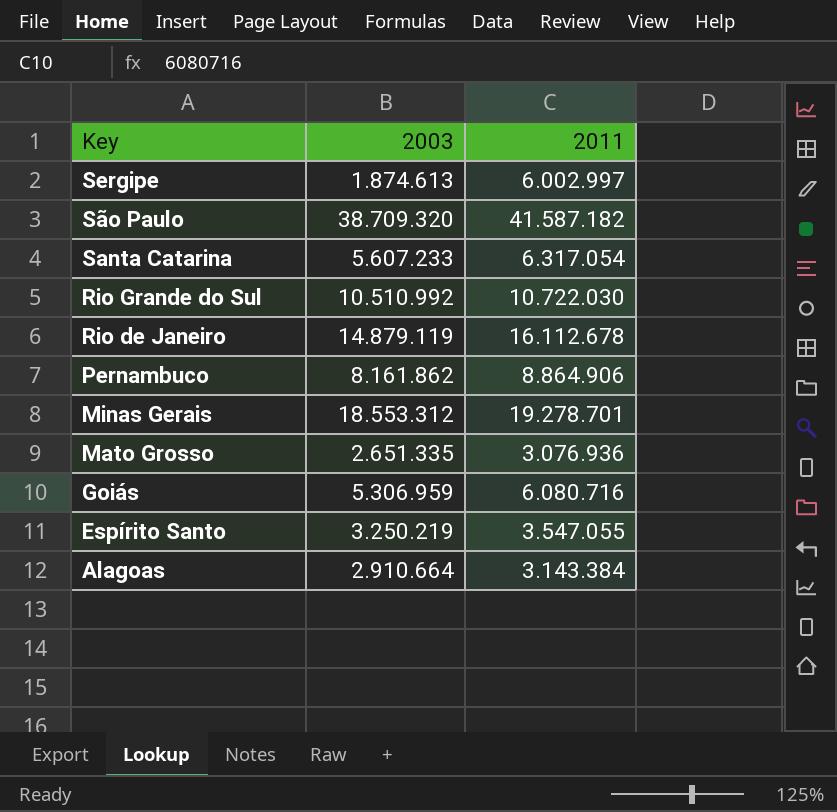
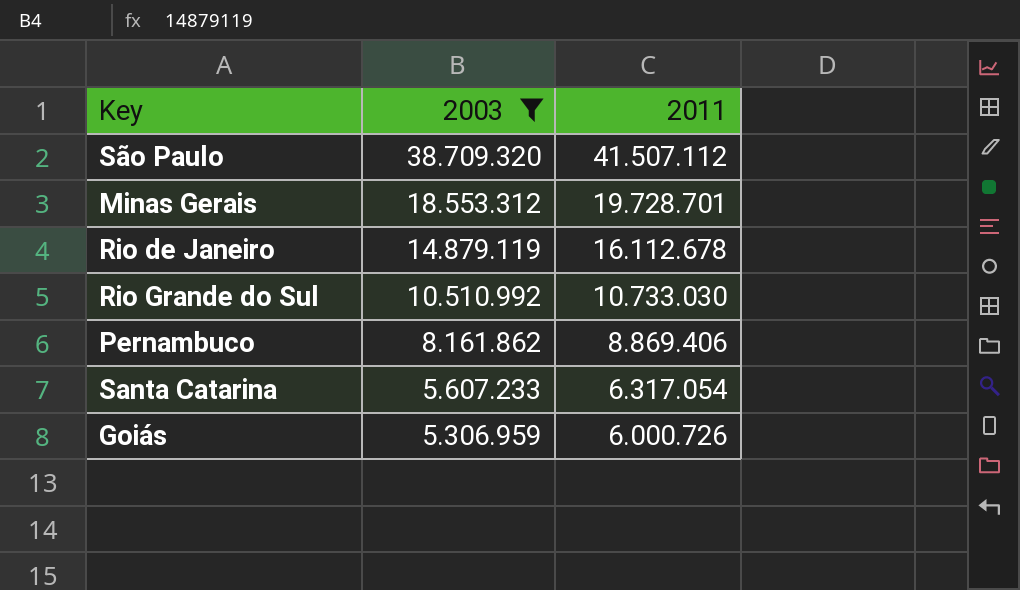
filter: none -> 2003 >= 5.306.959
row order: Key descending -> 2003 descending
São Paulo | 2011: 41.587.182 -> 41.507.112
Minas Gerais | 2011: 19.278.701 -> 19.728.701
Rio Grande do Sul | 2011: 10.722.030 -> 10.733.030
Pernambuco | 2011: 8.864.906 -> 8.869.406
Goiás | 2011: 6.080.716 -> 6.000.726

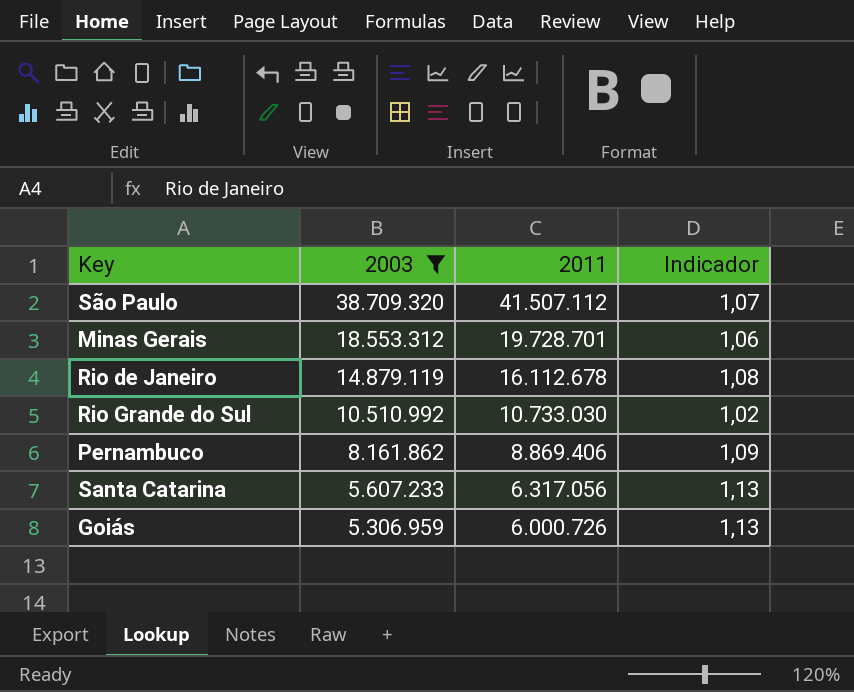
column Indicador | formula: none -> [2011] / [2003]
Santa Catarina | 2011: 6.317.054 -> 6.317.056

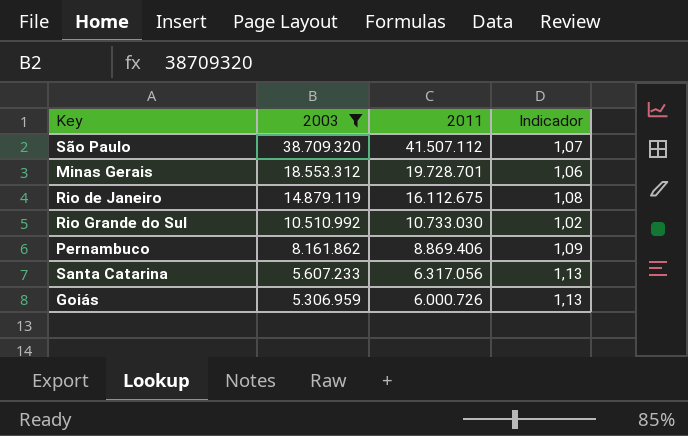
Rio de Janeiro | 2011: 16.112.678 -> 16.112.675

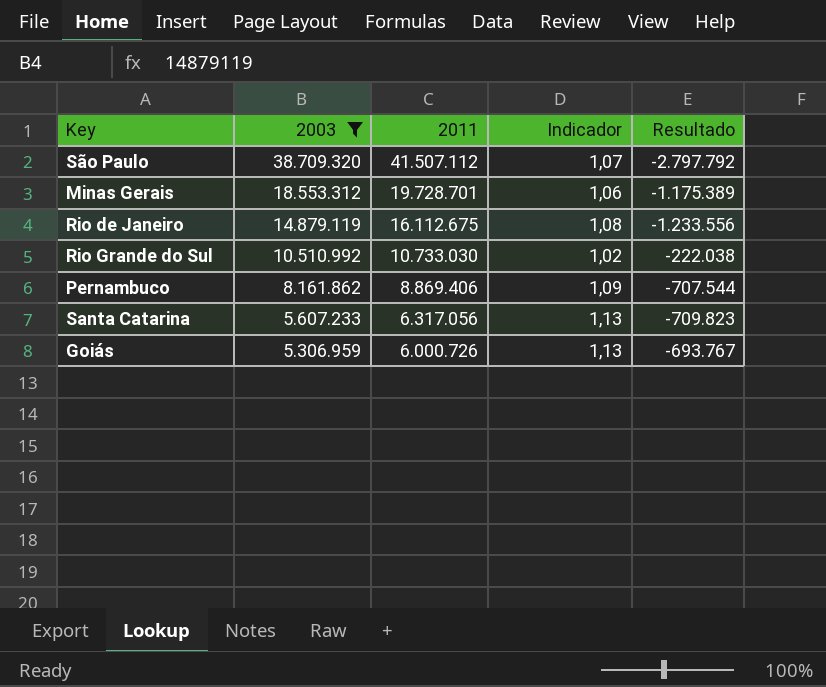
column Resultado | formula: none -> [2003] - [2011]

